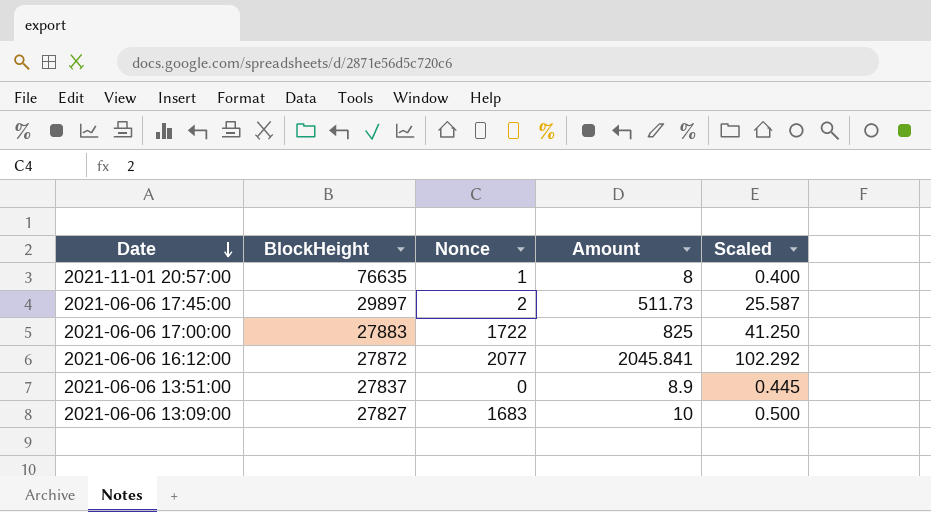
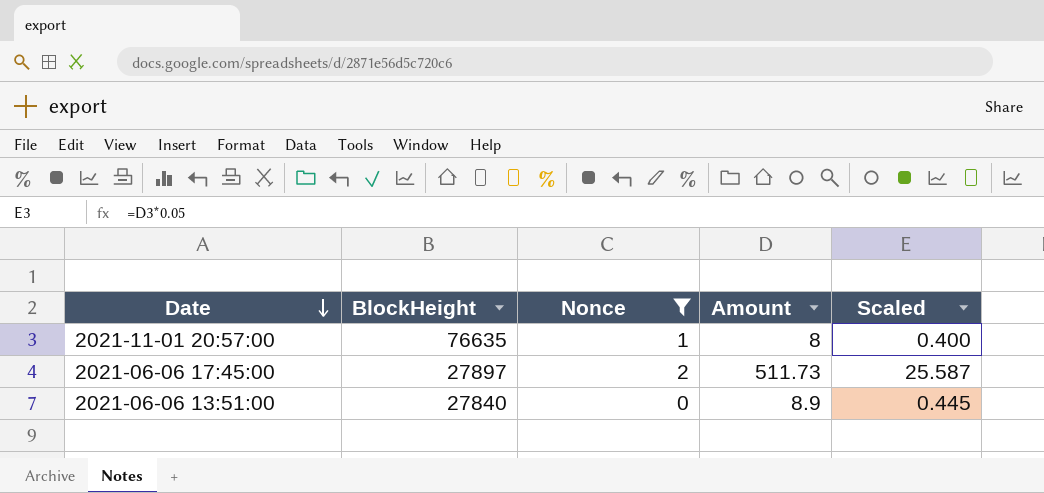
filter: none -> Nonce <= 2
2021-06-06 17:45:00 | BlockHeight: 29897 -> 27897
2021-06-06 13:51:00 | BlockHeight: 27837 -> 27840

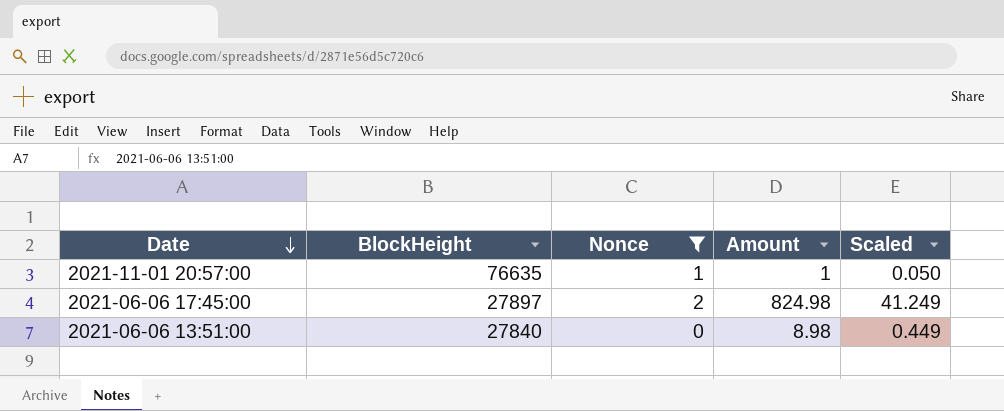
2021-11-01 20:57:00 | Amount: 8 -> 1
2021-11-01 20:57:00 | Scaled: 0.400 -> 0.050
2021-06-06 17:45:00 | Amount: 511.73 -> 824.98
2021-06-06 17:45:00 | Scaled: 25.587 -> 41.249
2021-06-06 13:51:00 | Amount: 8.9 -> 8.98
2021-06-06 13:51:00 | Scaled: 0.445 -> 0.449

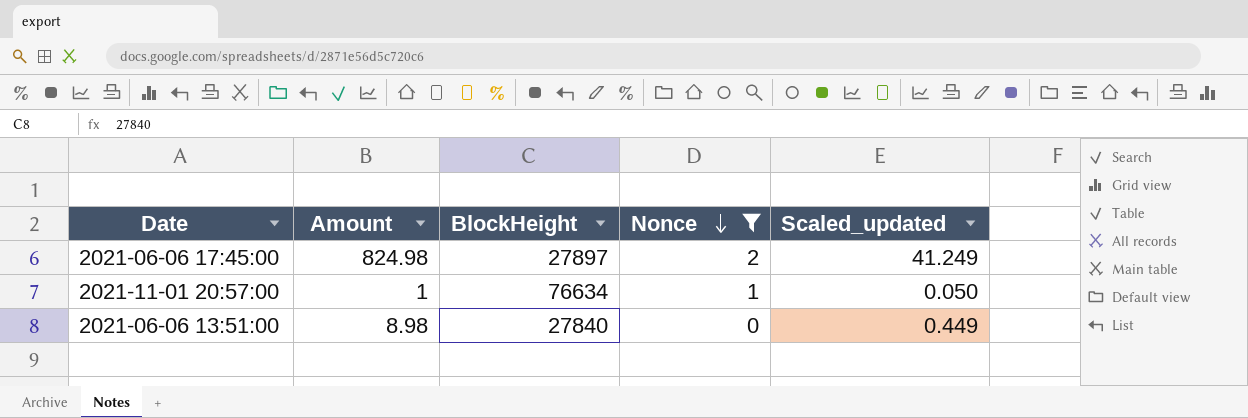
row order: Date descending -> Nonce descending
column Amount | position: 4 -> 2
column name: Scaled -> Scaled_updated
2021-11-01 20:57:00 | BlockHeight: 76635 -> 76634

